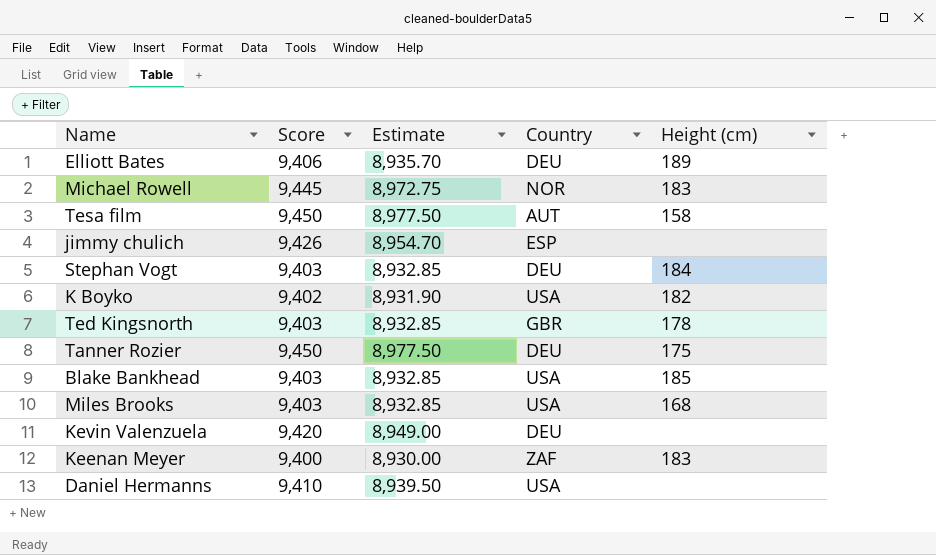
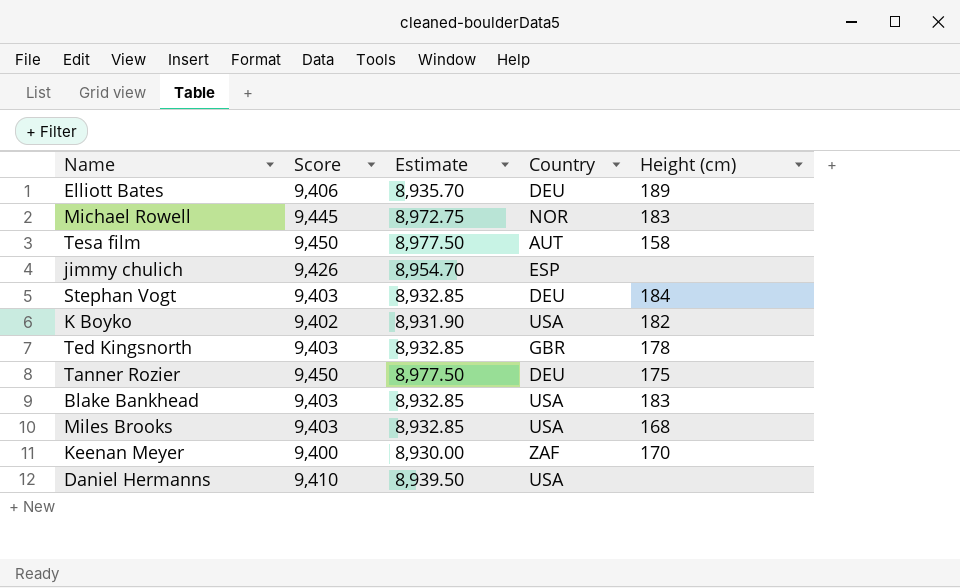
row Kevin Valenzuela: 9,420 | 8,949.00 | DEU | none -> none
Blake Bankhead | Height (cm): 185 -> 183
Keenan Meyer | Height (cm): 183 -> 170

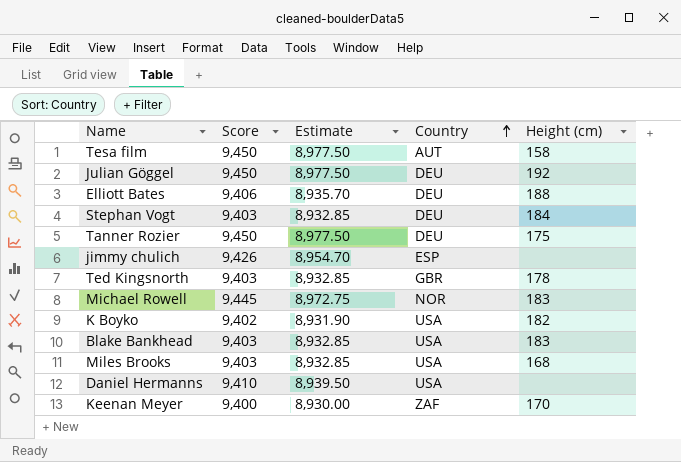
row order: none -> Country ascending
row Julian Göggel: none -> 9,450 | 8,977.50 | DEU | 192
Elliott Bates | Height (cm): 189 -> 188

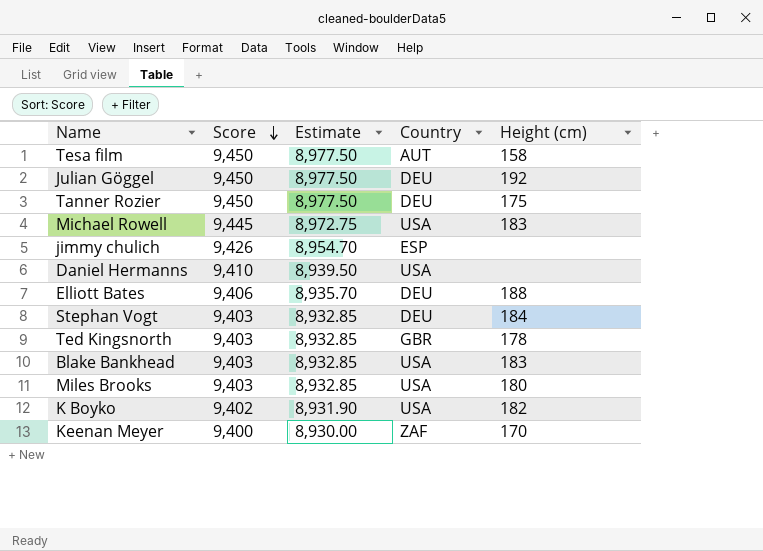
row order: Country ascending -> Score descending
Michael Rowell | Country: NOR -> USA
Miles Brooks | Height (cm): 168 -> 180

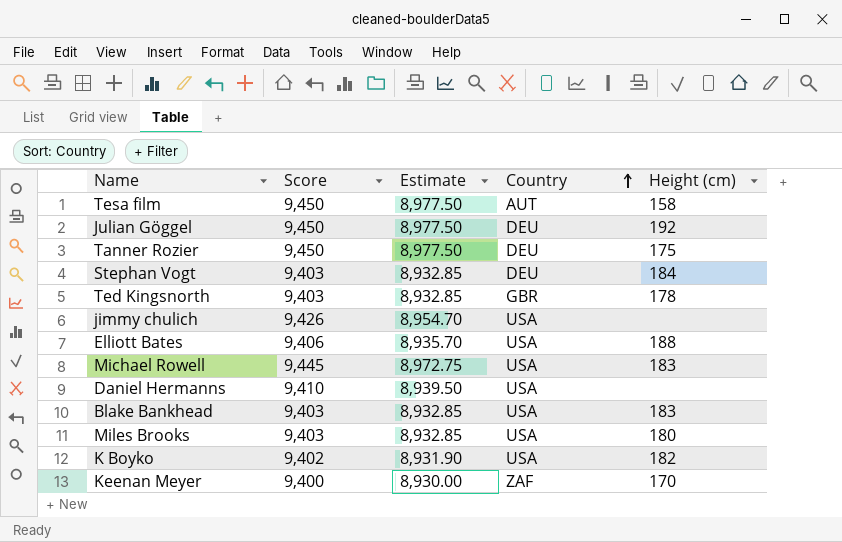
row order: Score descending -> Country ascending
jimmy chulich | Country: ESP -> USA
Elliott Bates | Country: DEU -> USA

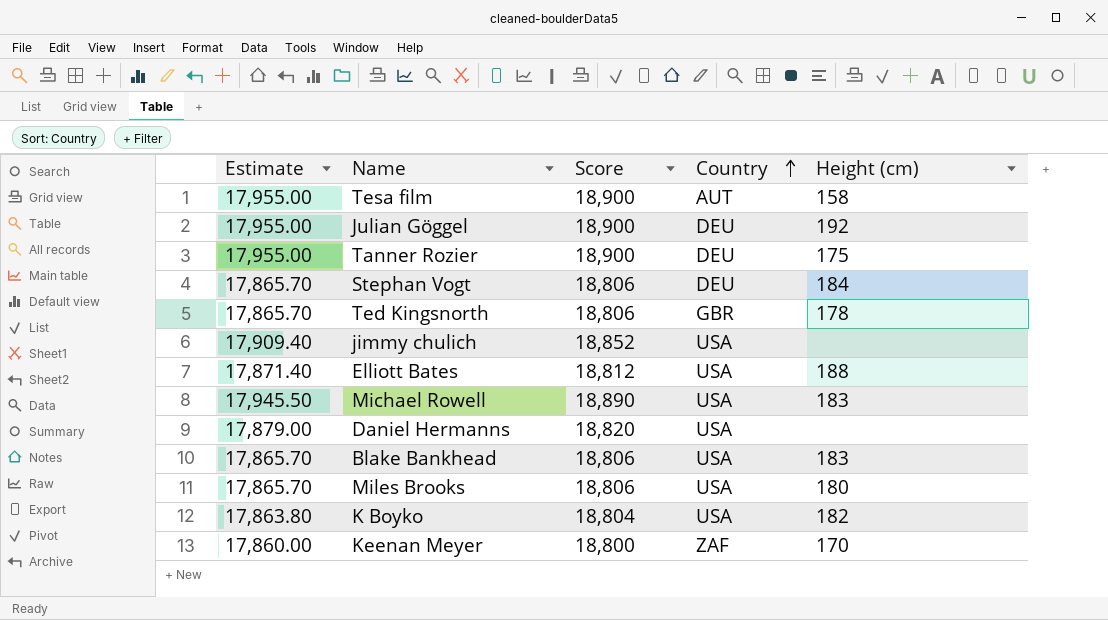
column Estimate | position: 3 -> 1
Tesa film | Estimate: 8,977.50 -> 17,955.00
Tesa film | Score: 9,450 -> 18,900
Julian Göggel | Estimate: 8,977.50 -> 17,955.00
Julian Göggel | Score: 9,450 -> 18,900
Tanner Rozier | Estimate: 8,977.50 -> 17,955.00
Tanner Rozier | Score: 9,450 -> 18,900
Stephan Vogt | Estimate: 8,932.85 -> 17,865.70
Stephan Vogt | Score: 9,403 -> 18,806
Ted Kingsnorth | Estimate: 8,932.85 -> 17,865.70
Ted Kingsnorth | Score: 9,403 -> 18,806
jimmy chulich | Estimate: 8,954.70 -> 17,909.40
jimmy chulich | Score: 9,426 -> 18,852
Elliott Bates | Estimate: 8,935.70 -> 17,871.40
Elliott Bates | Score: 9,406 -> 18,812
Michael Rowell | Estimate: 8,972.75 -> 17,945.50
Michael Rowell | Score: 9,445 -> 18,890
Daniel Hermanns | Estimate: 8,939.50 -> 17,879.00
Daniel Hermanns | Score: 9,410 -> 18,820
Blake Bankhead | Estimate: 8,932.85 -> 17,865.70
Blake Bankhead | Score: 9,403 -> 18,806
Miles Brooks | Estimate: 8,932.85 -> 17,865.70
Miles Brooks | Score: 9,403 -> 18,806
K Boyko | Estimate: 8,931.90 -> 17,863.80
K Boyko | Score: 9,402 -> 18,804
Keenan Meyer | Estimate: 8,930.00 -> 17,860.00
Keenan Meyer | Score: 9,400 -> 18,800

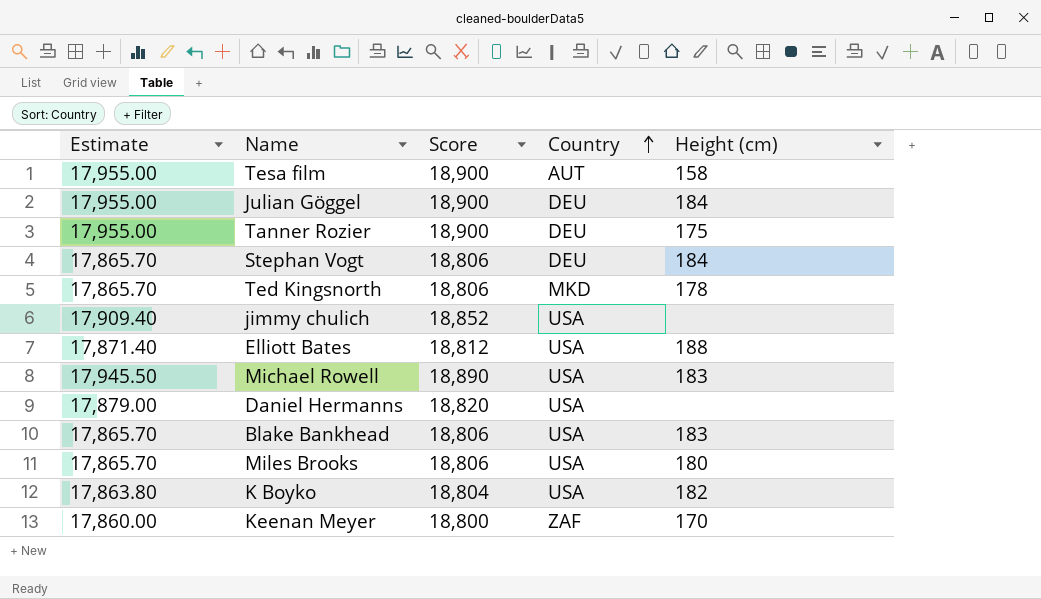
Julian Göggel | Height (cm): 192 -> 184
Ted Kingsnorth | Country: GBR -> MKD

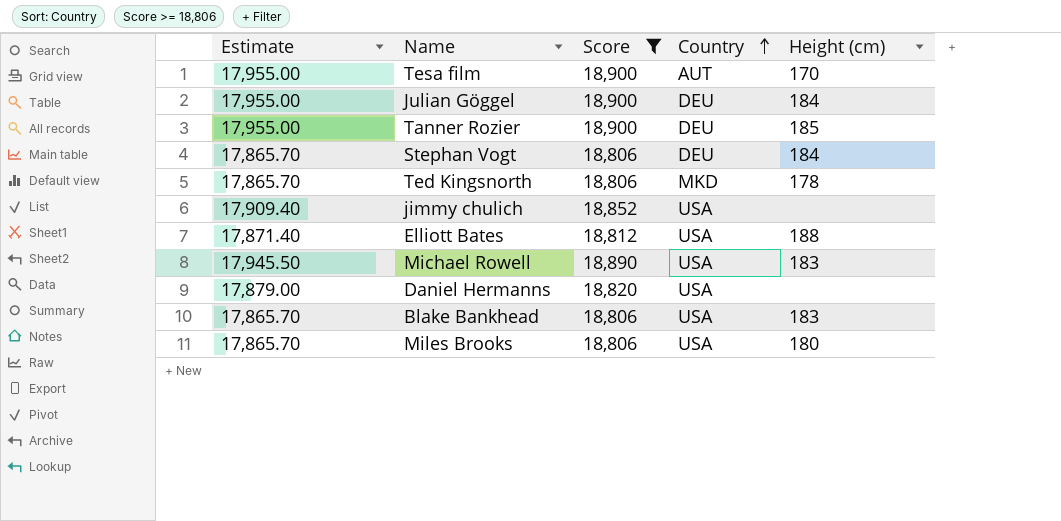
filter: none -> Score >= 18,806
Tesa film | Height (cm): 158 -> 170
Tanner Rozier | Height (cm): 175 -> 185

